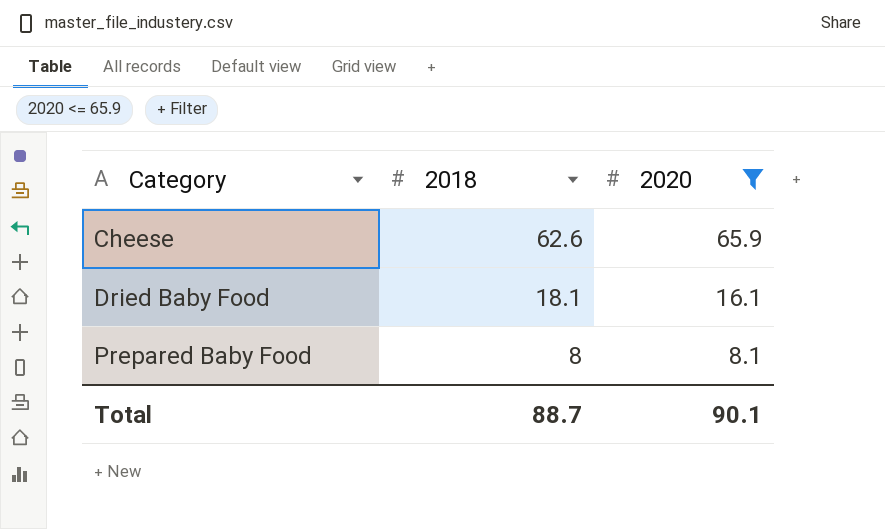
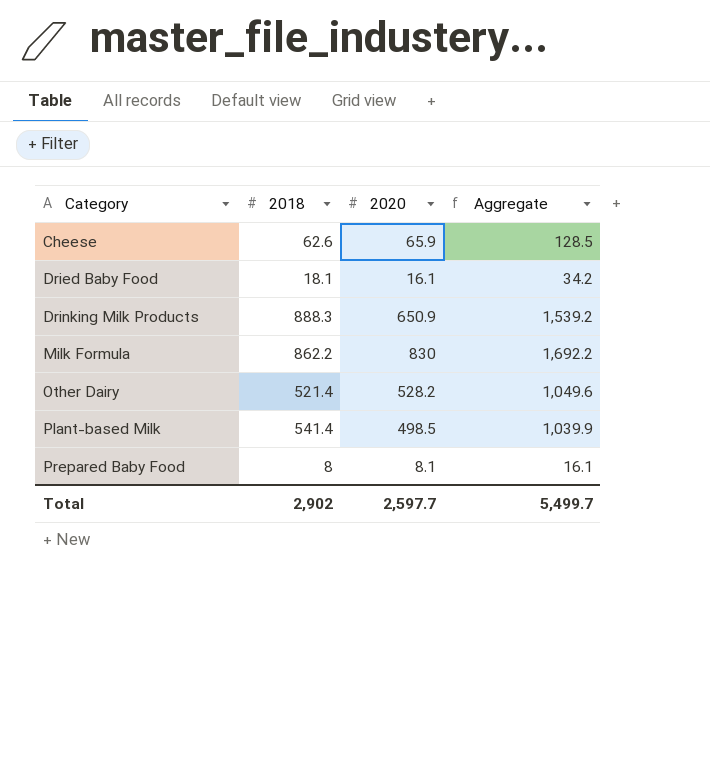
filter: 2020 <= 65.9 -> none
column Aggregate | formula: none -> [2018] + [2020]
Total | 2018: 88.7 -> 2,902
Total | 2020: 90.1 -> 2,597.7

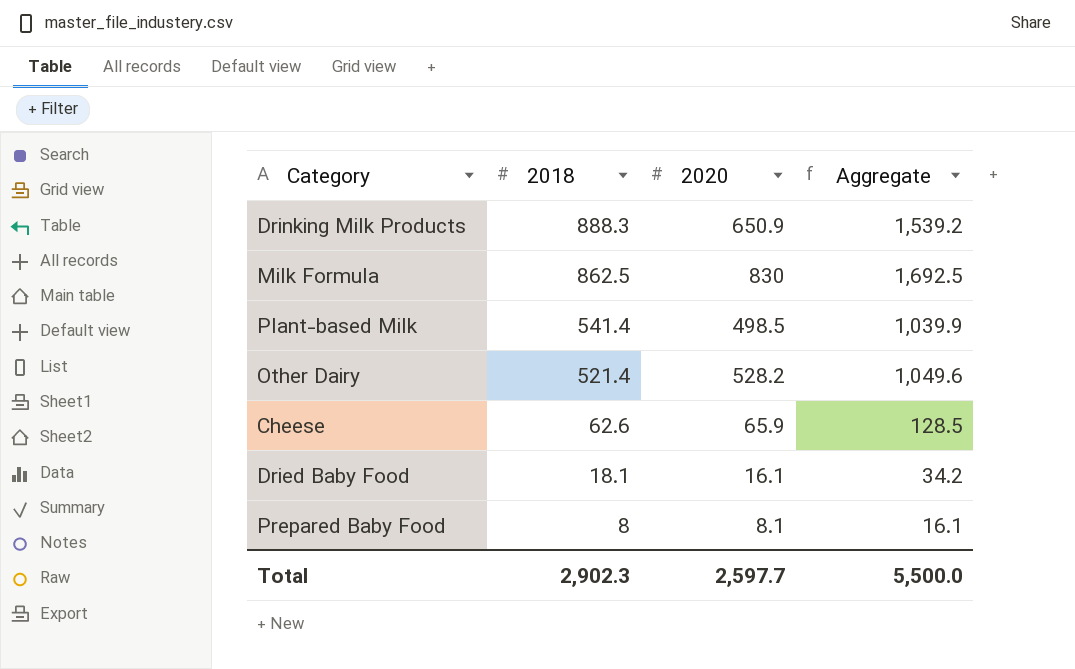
row order: Category ascending -> 2018 descending
Milk Formula | 2018: 862.2 -> 862.5
Milk Formula | Aggregate: 1,692.2 -> 1,692.5
Total | 2018: 2,902 -> 2,902.3
Total | Aggregate: 5,499.7 -> 5,500.0

